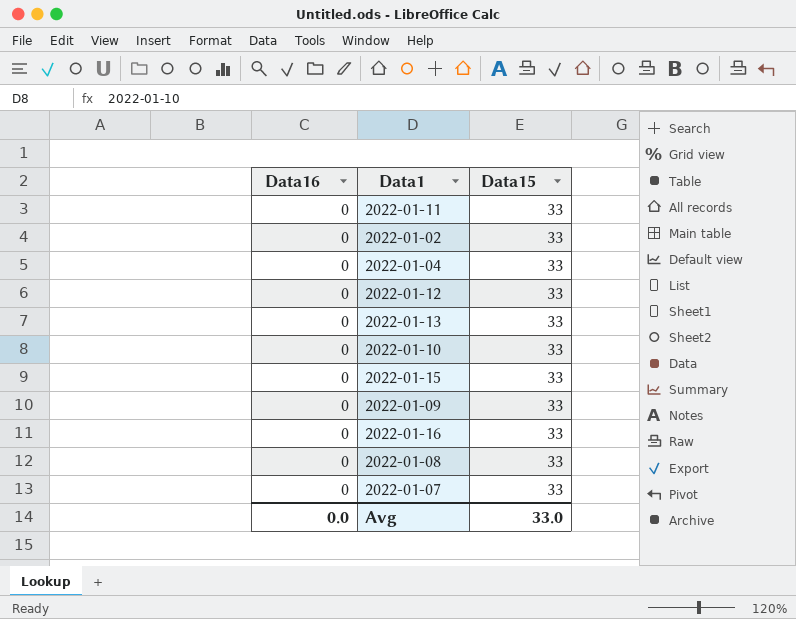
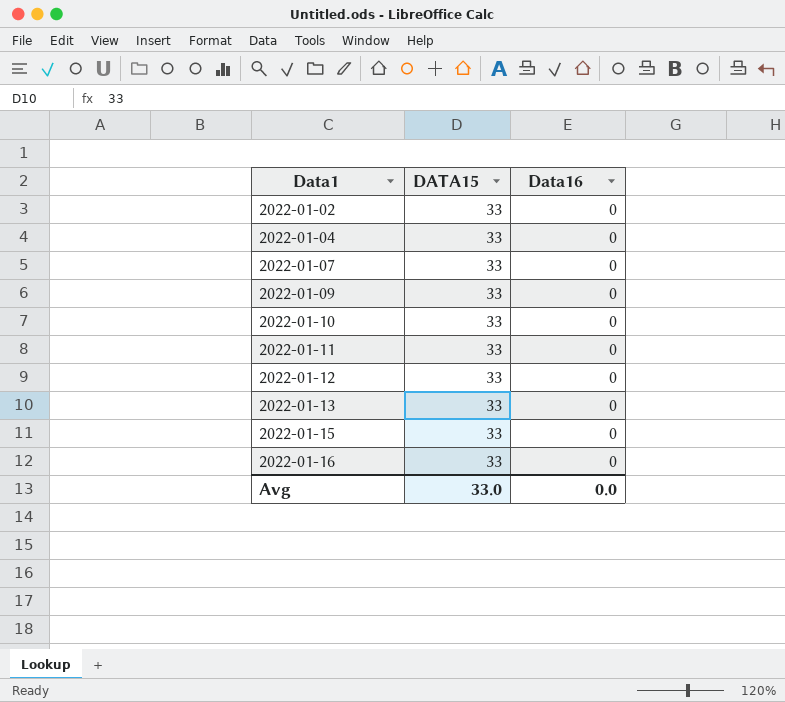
row order: none -> Data1 ascending
column name: Data15 -> DATA15
column Data16 | position: 1 -> 3
row 2022-01-08: 0 | 33 -> none

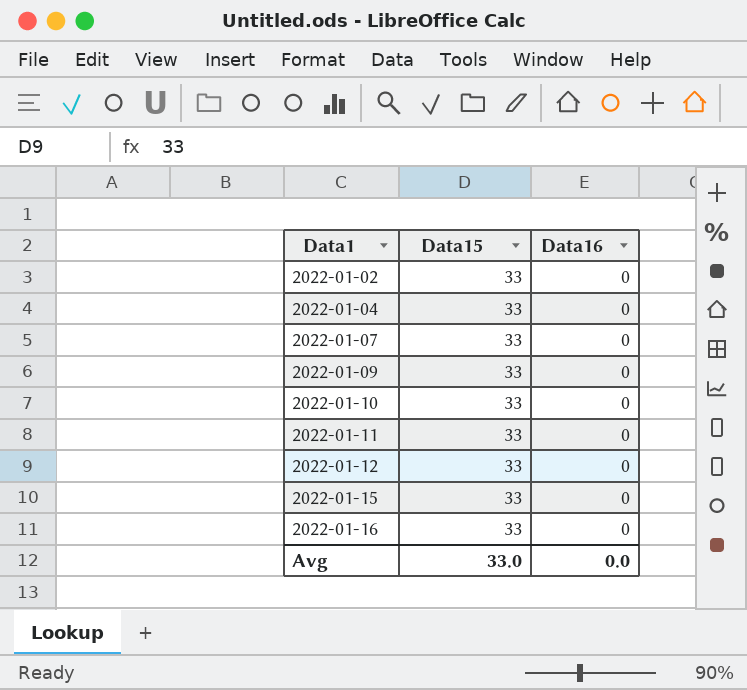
column name: DATA15 -> Data15
row 2022-01-13: 33 | 0 -> none

